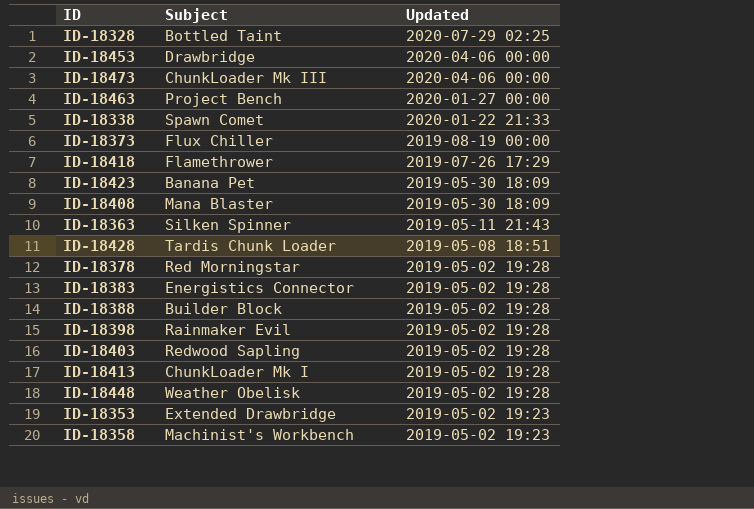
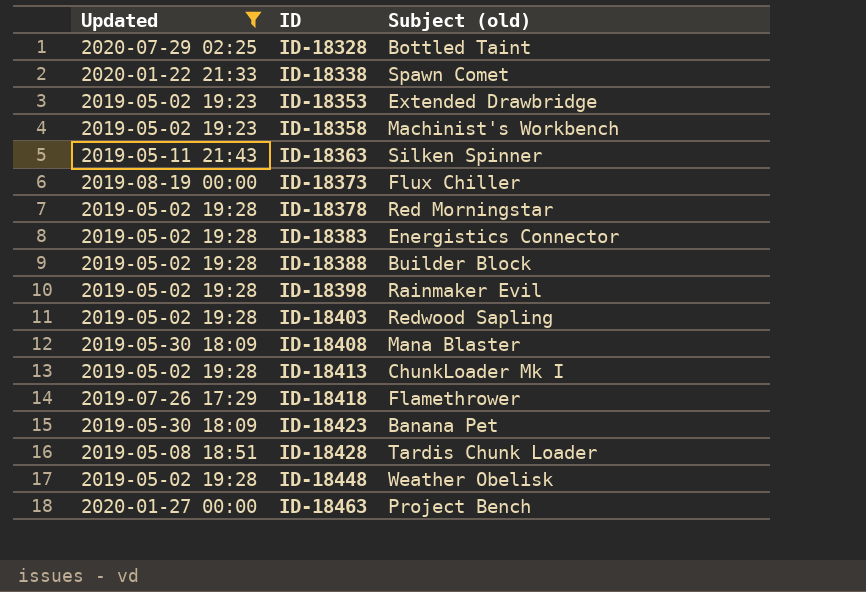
filter: none -> Updated != 2020-04-06 00:00
row order: Updated descending -> ID ascending
column Updated | position: 3 -> 1
column name: Subject -> Subject (old)

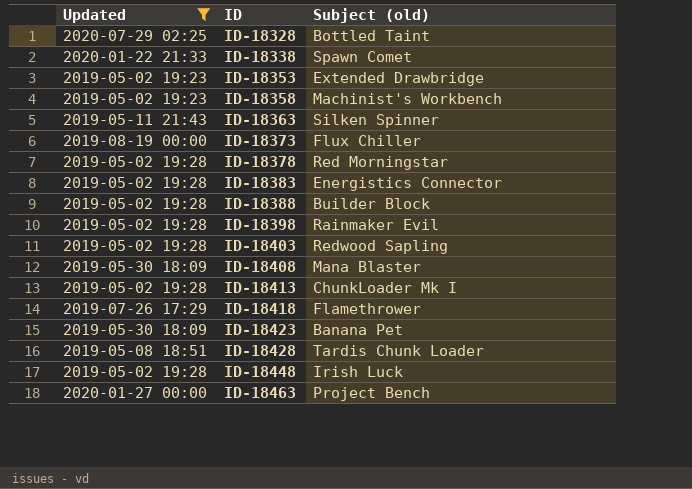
ID-18448 | Subject (old): Weather Obelisk -> Irish Luck

